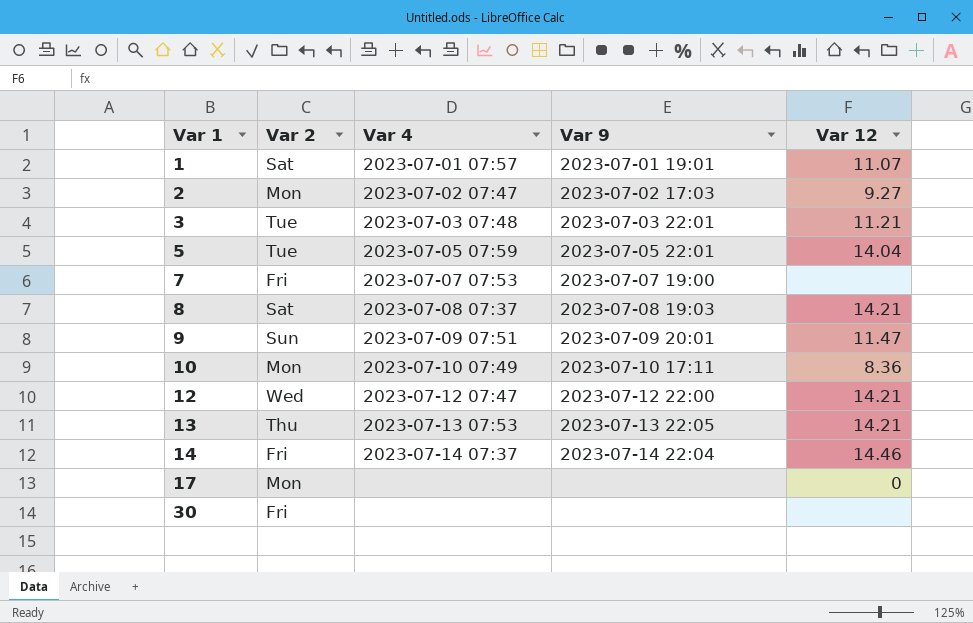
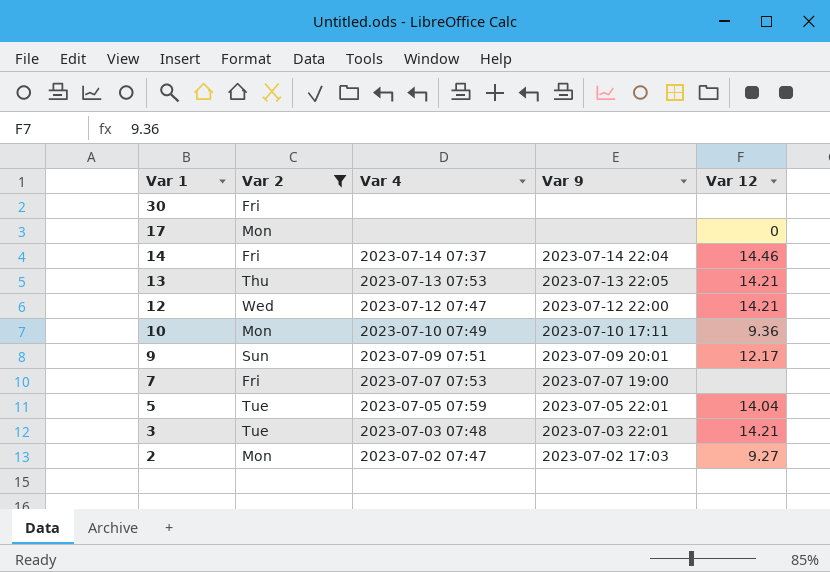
filter: none -> Var 2 != Sat
row order: Var 1 ascending -> Var 1 descending
10 | Var 12: 8.36 -> 9.36
9 | Var 12: 11.47 -> 12.17
3 | Var 12: 11.21 -> 14.21

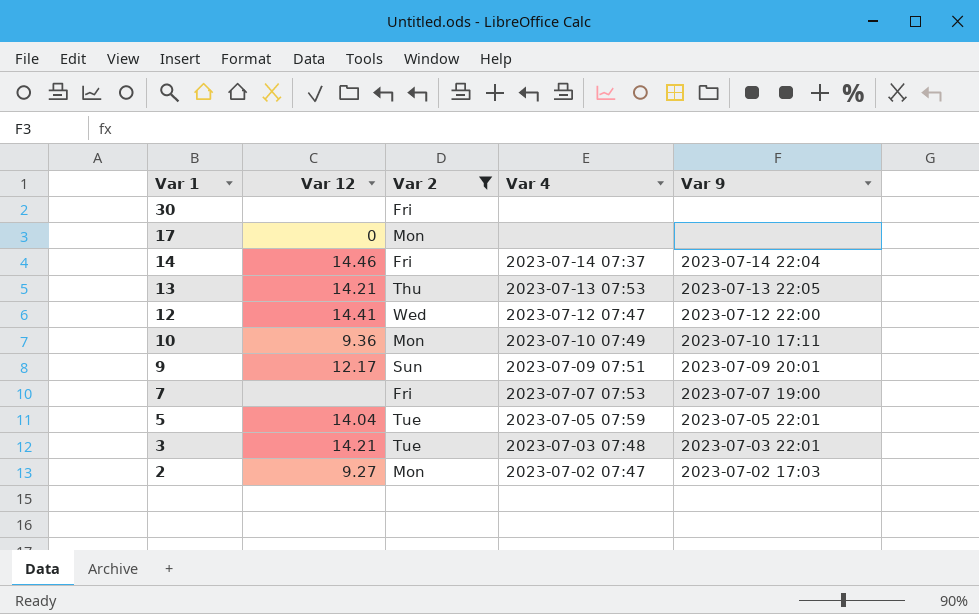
column Var 12 | position: 5 -> 2
12 | Var 12: 14.21 -> 14.41

